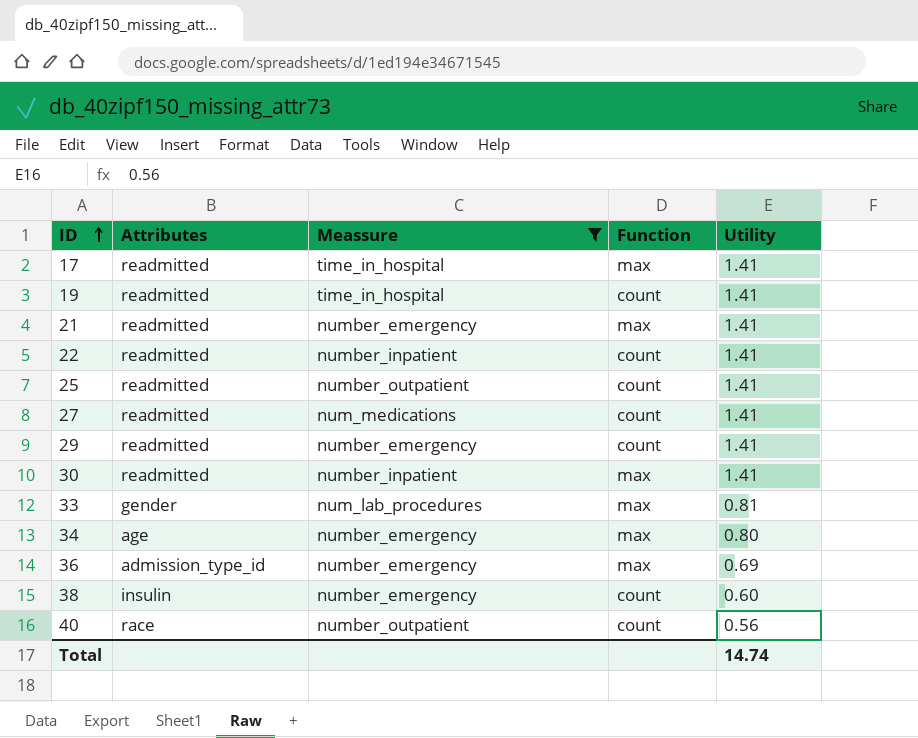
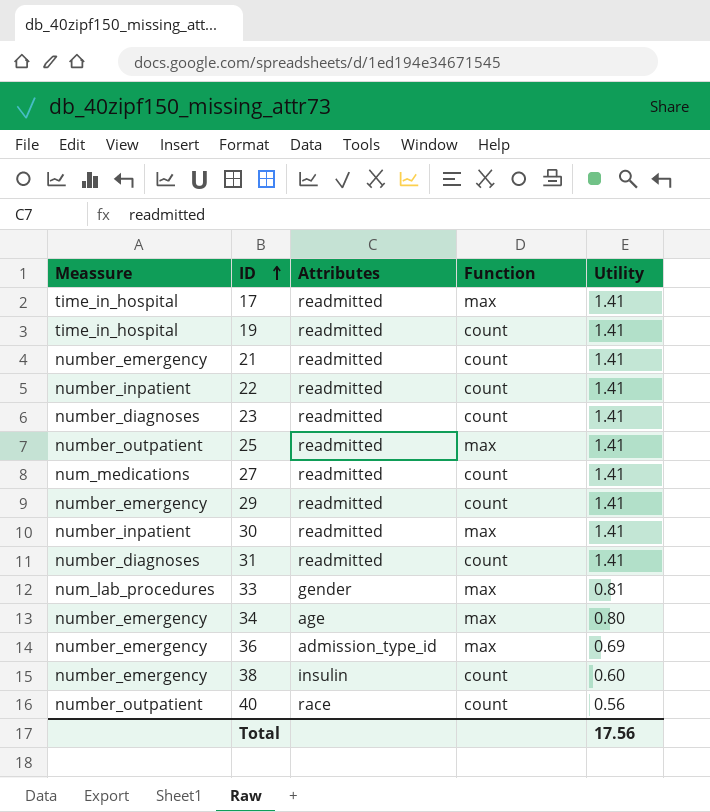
filter: Meassure != number_diagnoses -> none
column Meassure | position: 3 -> 1
21 | Function: max -> count
25 | Function: count -> max
Total | Utility: 14.74 -> 17.56

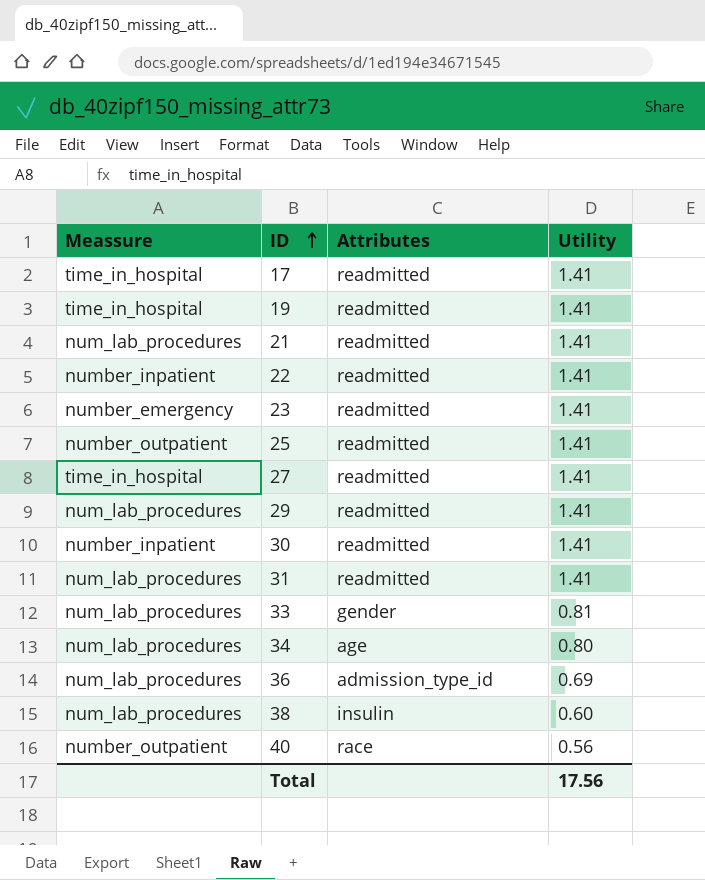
column Function | position: 4 -> none
21 | Meassure: number_emergency -> num_lab_procedures
23 | Meassure: number_diagnoses -> number_emergency
27 | Meassure: num_medications -> time_in_hospital
29 | Meassure: number_emergency -> num_lab_procedures
31 | Meassure: number_diagnoses -> num_lab_procedures
34 | Meassure: number_emergency -> num_lab_procedures
36 | Meassure: number_emergency -> num_lab_procedures
38 | Meassure: number_emergency -> num_lab_procedures

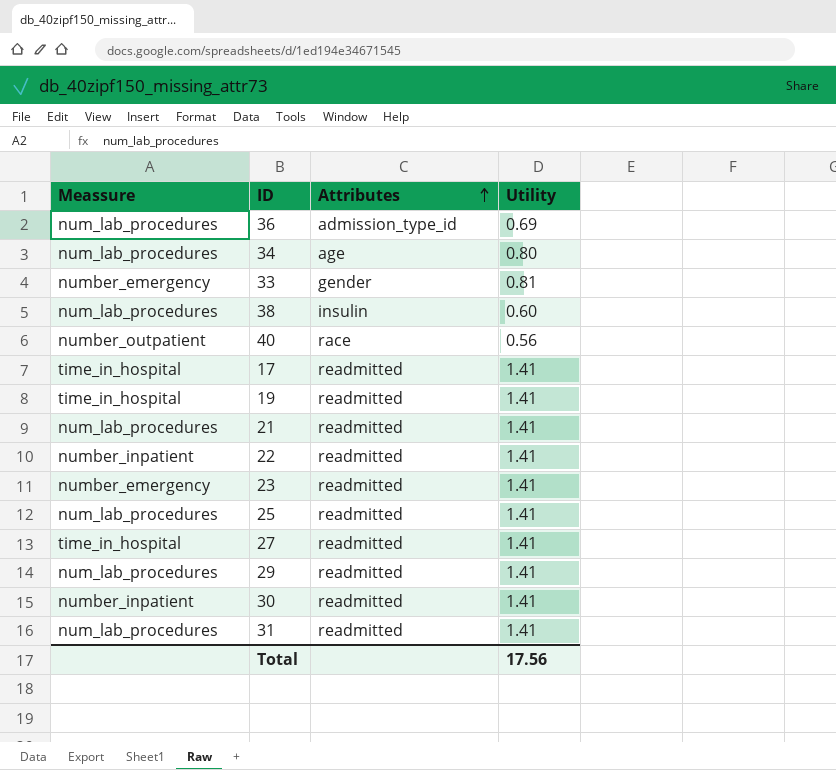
row order: ID ascending -> Attributes ascending
33 | Meassure: num_lab_procedures -> number_emergency
25 | Meassure: number_outpatient -> num_lab_procedures

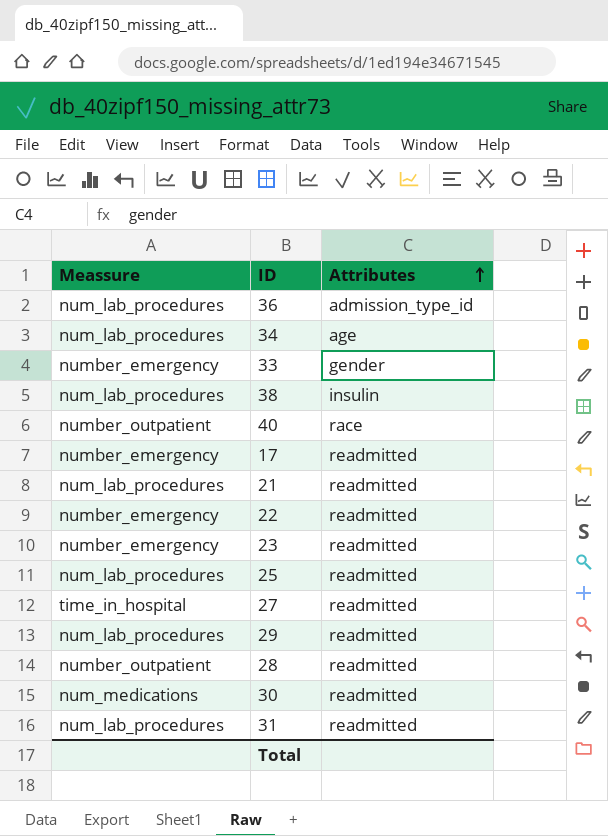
column Utility | position: 4 -> none
row 19: time_in_hospital | readmitted | 1.41 -> none
17 | Meassure: time_in_hospital -> number_emergency
22 | Meassure: number_inpatient -> number_emergency
row 28: none -> number_outpatient | readmitted
30 | Meassure: number_inpatient -> num_medications

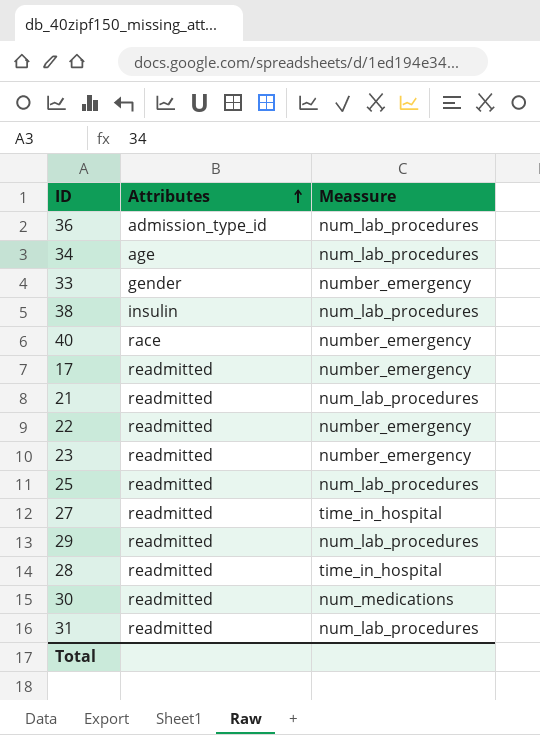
column Meassure | position: 1 -> 3
40 | Meassure: number_outpatient -> number_emergency
28 | Meassure: number_outpatient -> time_in_hospital

